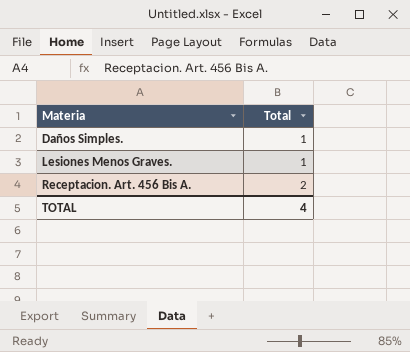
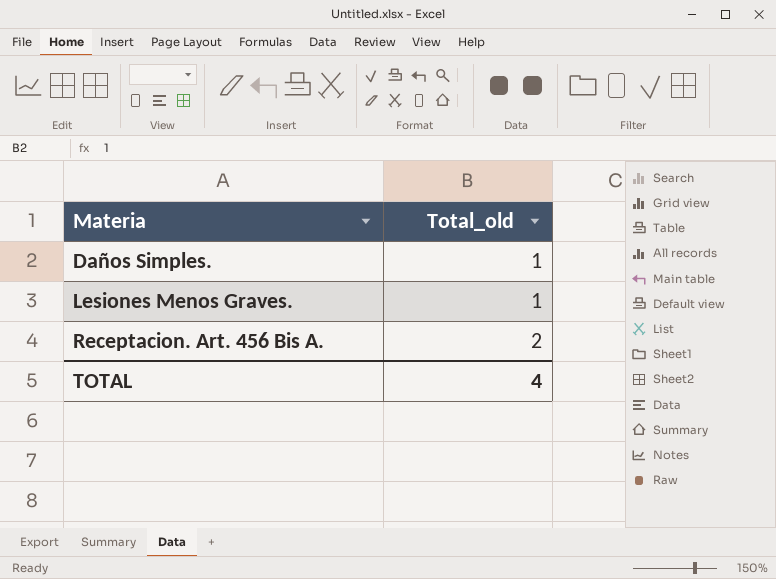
column name: Total -> Total_old

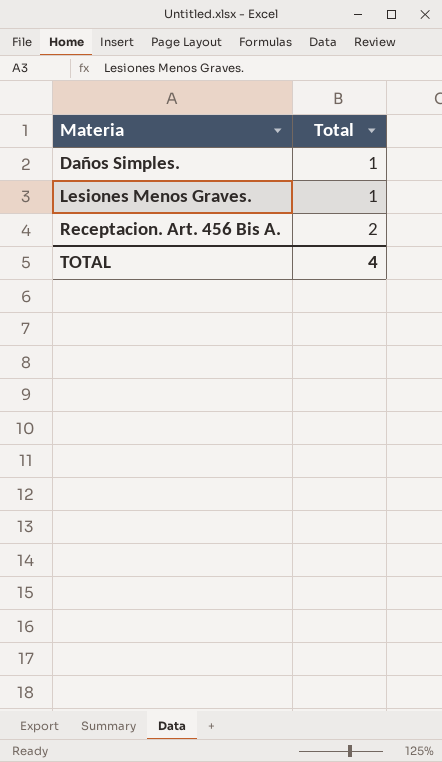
column name: Total_old -> Total

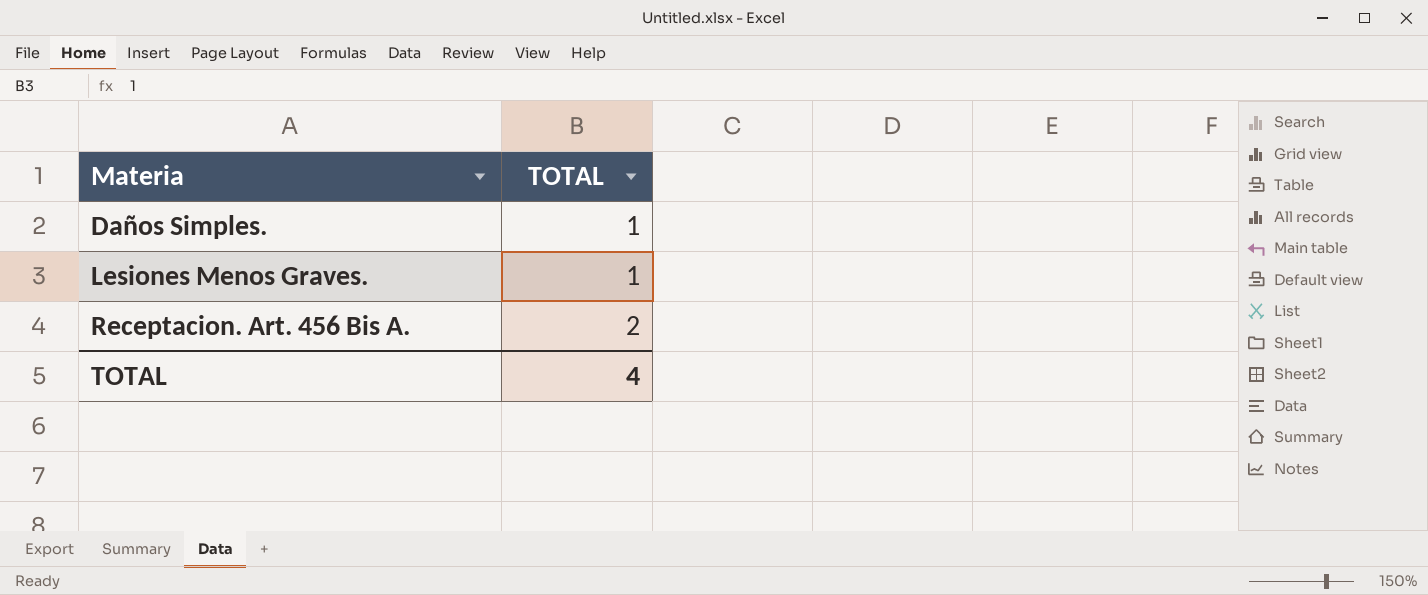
column name: Total -> TOTAL

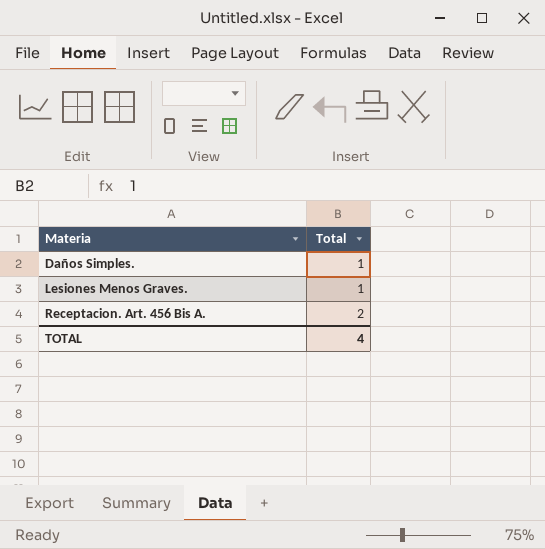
column name: TOTAL -> Total

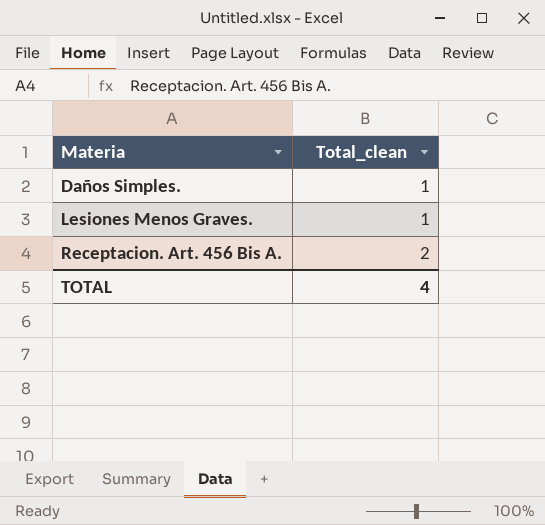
column name: Total -> Total_clean

